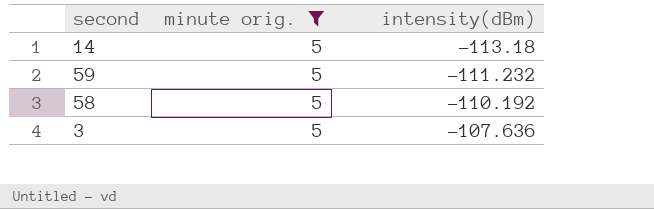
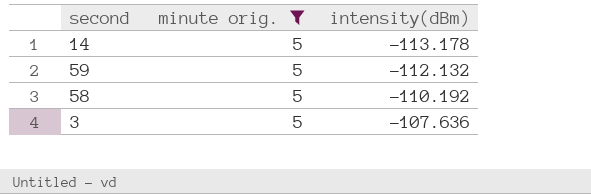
14 | intensity(dBm): -113.18 -> -113.178
59 | intensity(dBm): -111.232 -> -112.132

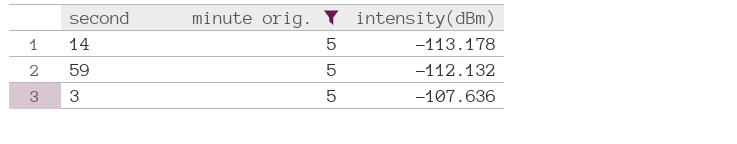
row 58: 5 | -110.192 -> none

